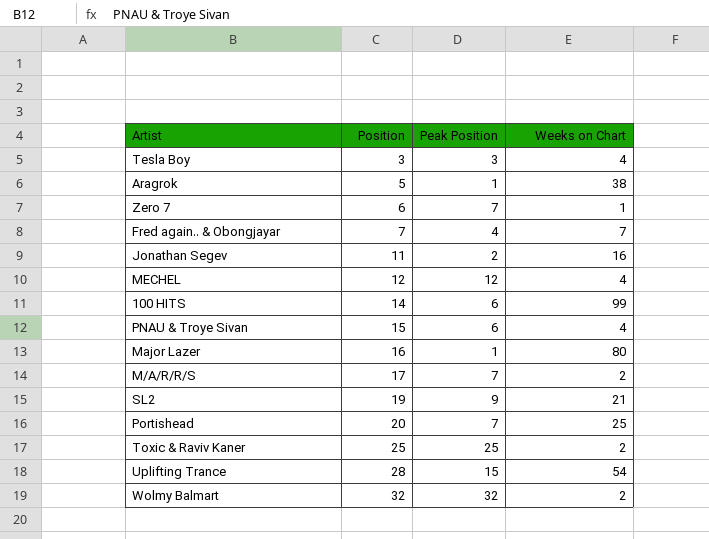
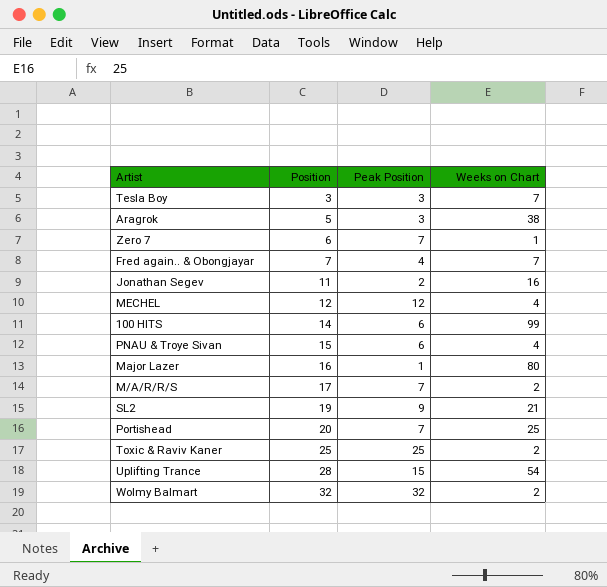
Tesla Boy | Weeks on Chart: 4 -> 7
Aragrok | Peak Position: 1 -> 3

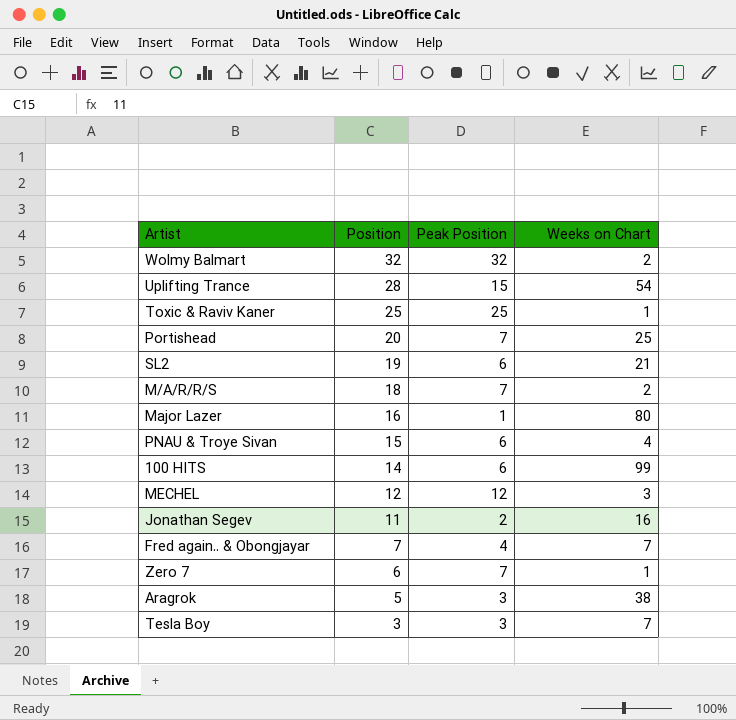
row order: Position ascending -> Position descending
Toxic & Raviv Kaner | Weeks on Chart: 2 -> 1
SL2 | Peak Position: 9 -> 6
M/A/R/R/S | Position: 17 -> 18
MECHEL | Weeks on Chart: 4 -> 3

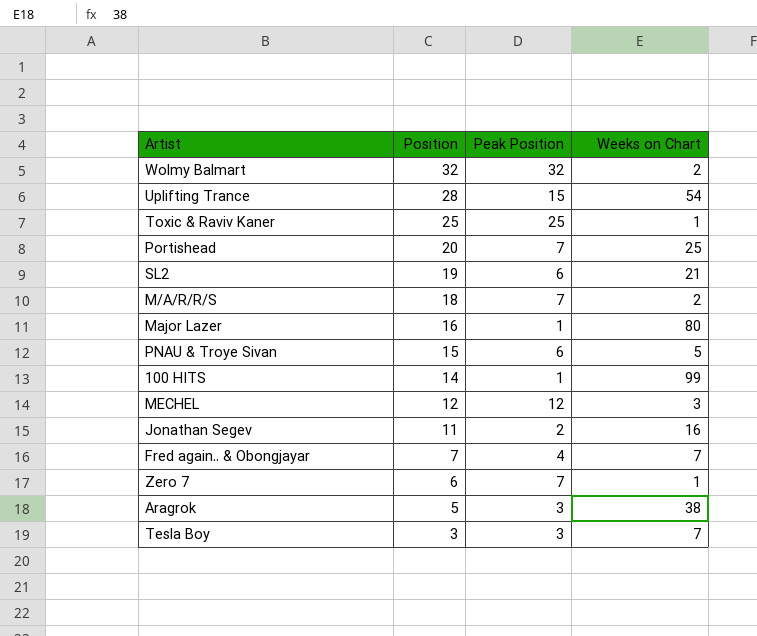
PNAU & Troye Sivan | Weeks on Chart: 4 -> 5
100 HITS | Peak Position: 6 -> 1

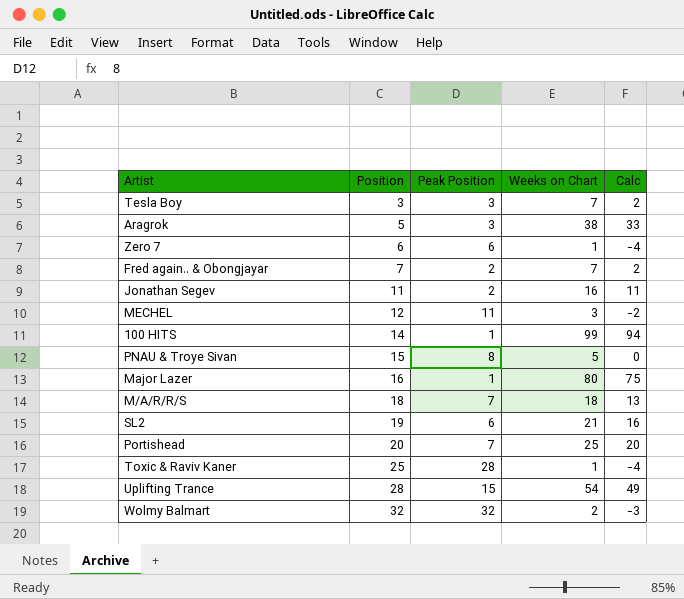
row order: Position descending -> Position ascending
column Calc | formula: none -> [Weeks on Chart] - 5
Zero 7 | Peak Position: 7 -> 6
Fred again.. & Obongjayar | Peak Position: 4 -> 2
MECHEL | Peak Position: 12 -> 11
PNAU & Troye Sivan | Peak Position: 6 -> 8
M/A/R/R/S | Weeks on Chart: 2 -> 18
Toxic & Raviv Kaner | Peak Position: 25 -> 28

